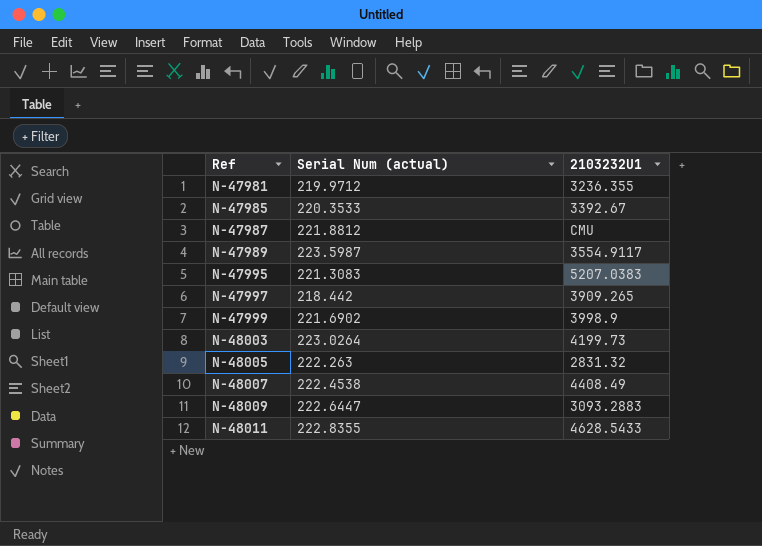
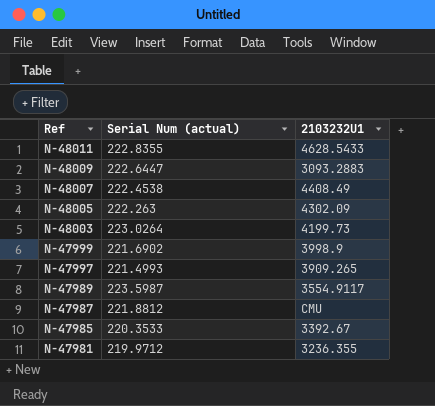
row order: Ref ascending -> Ref descending
row N-47995: 221.3083 | 5207.0383 -> none
N-48005 | 2103232U1: 2831.32 -> 4302.09
N-47997 | Serial Num (actual): 218.442 -> 221.4993

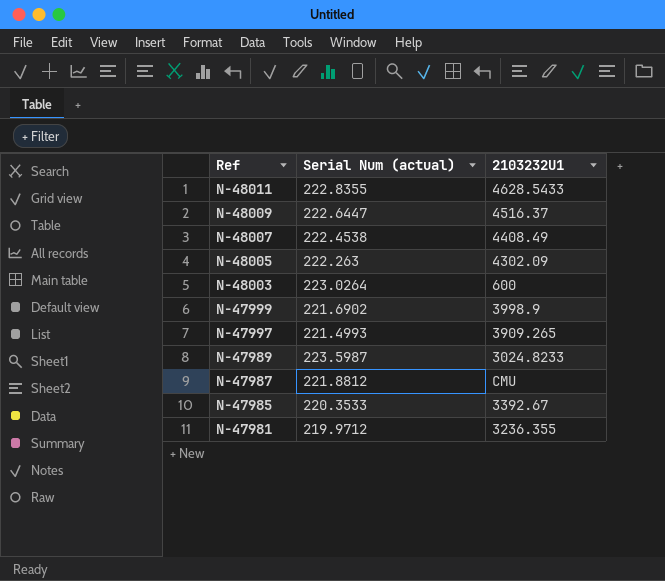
N-48009 | 2103232U1: 3093.2883 -> 4516.37
N-48003 | 2103232U1: 4199.73 -> 600
N-47989 | 2103232U1: 3554.9117 -> 3024.8233

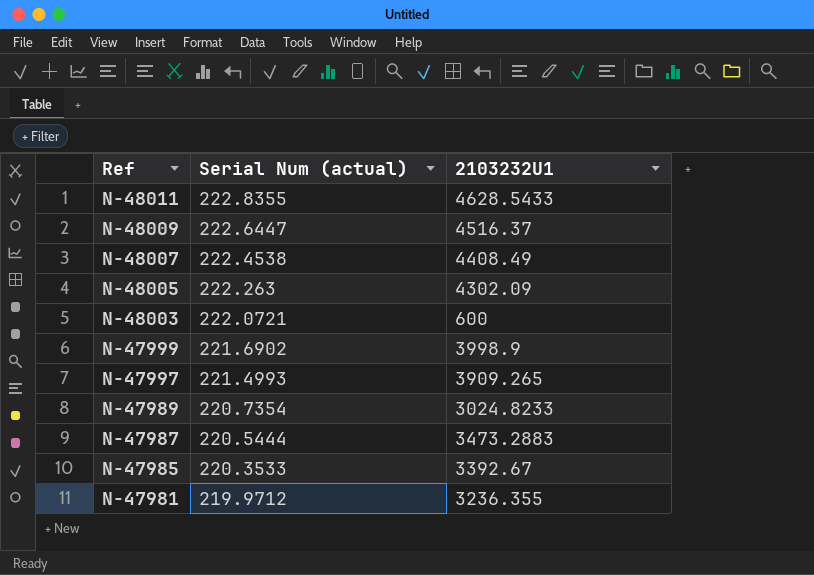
N-48003 | Serial Num (actual): 223.0264 -> 222.0721
N-47989 | Serial Num (actual): 223.5987 -> 220.7354
N-47987 | Serial Num (actual): 221.8812 -> 220.5444
N-47987 | 2103232U1: CMU -> 3473.2883

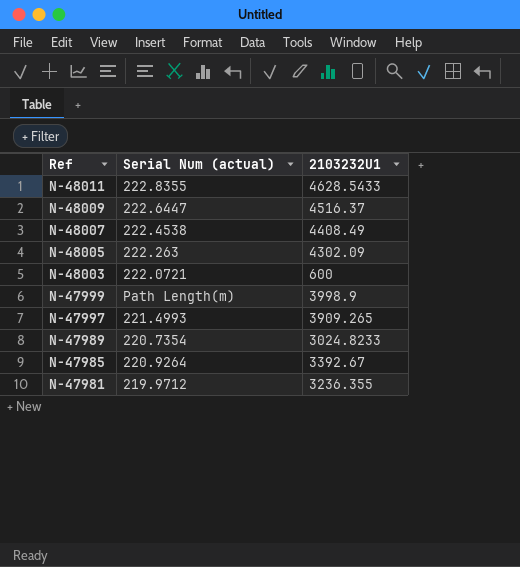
row N-47987: 220.5444 | 3473.2883 -> none
N-47999 | Serial Num (actual): 221.6902 -> Path Length(m)
N-47985 | Serial Num (actual): 220.3533 -> 220.9264

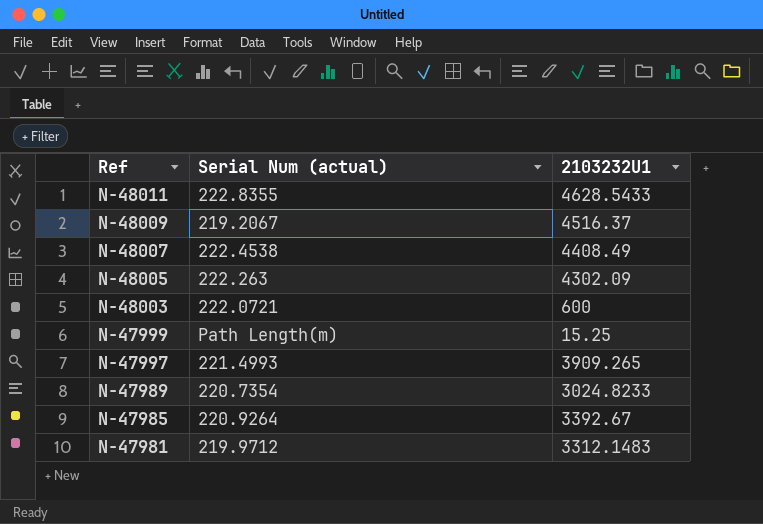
N-48009 | Serial Num (actual): 222.6447 -> 219.2067
N-47999 | 2103232U1: 3998.9 -> 15.25
N-47981 | 2103232U1: 3236.355 -> 3312.1483

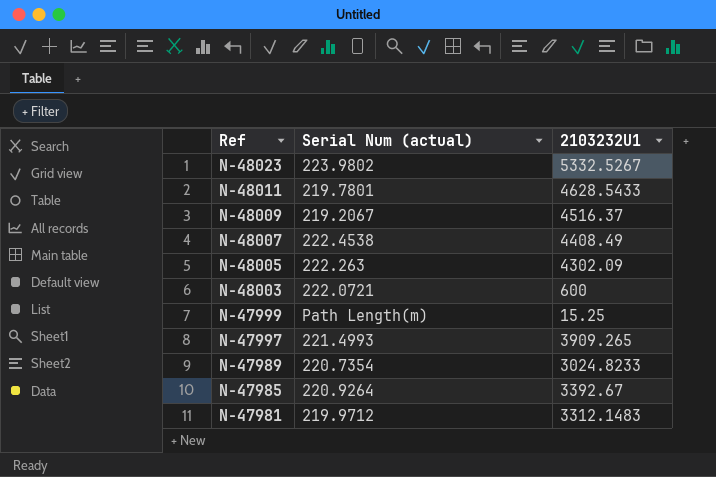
row N-48023: none -> 223.9802 | 5332.5267
N-48011 | Serial Num (actual): 222.8355 -> 219.7801

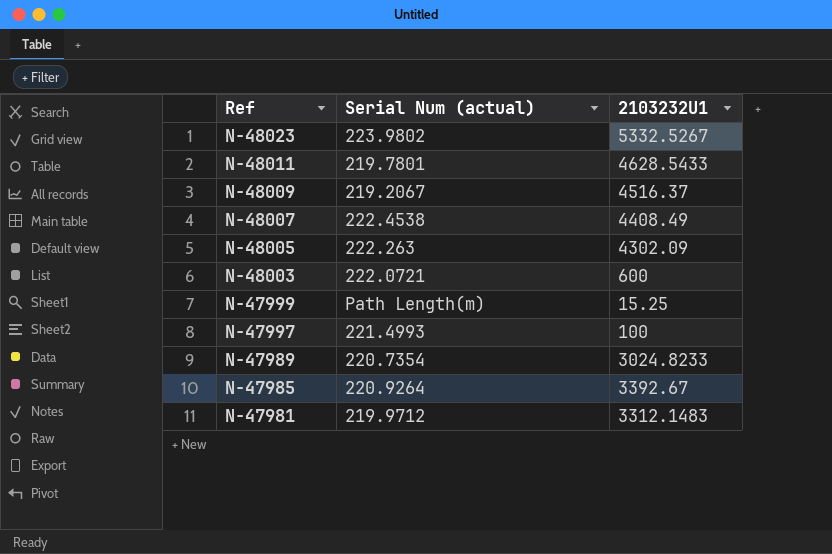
N-47997 | 2103232U1: 3909.265 -> 100

